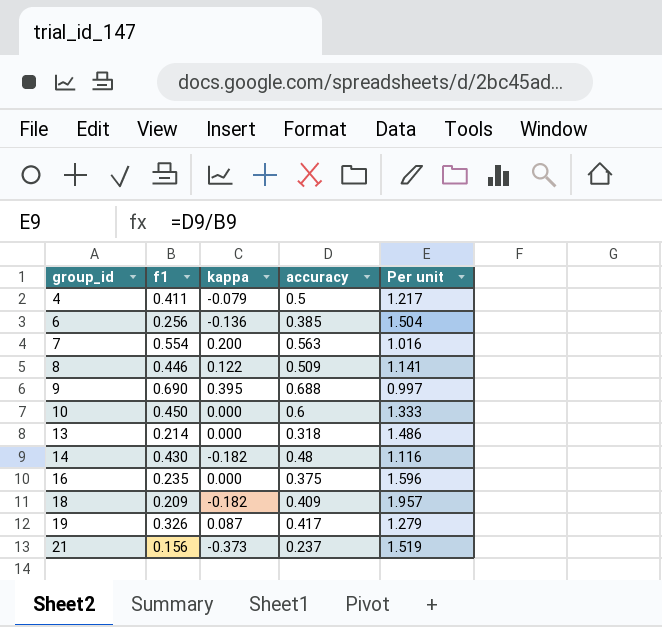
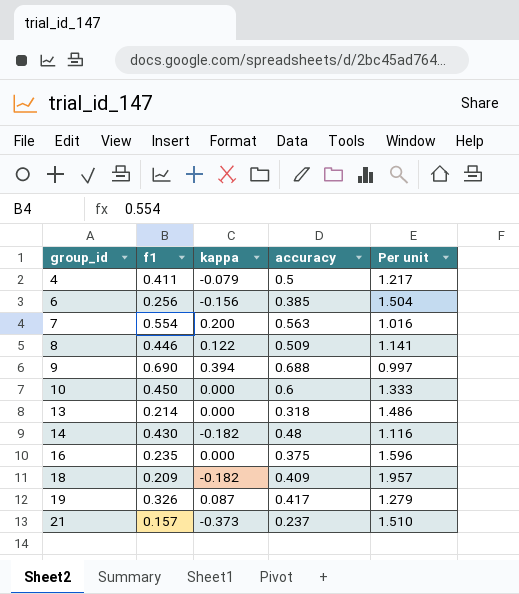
6 | kappa: -0.136 -> -0.156
9 | kappa: 0.395 -> 0.394
21 | f1: 0.156 -> 0.157
21 | Per unit: 1.519 -> 1.510

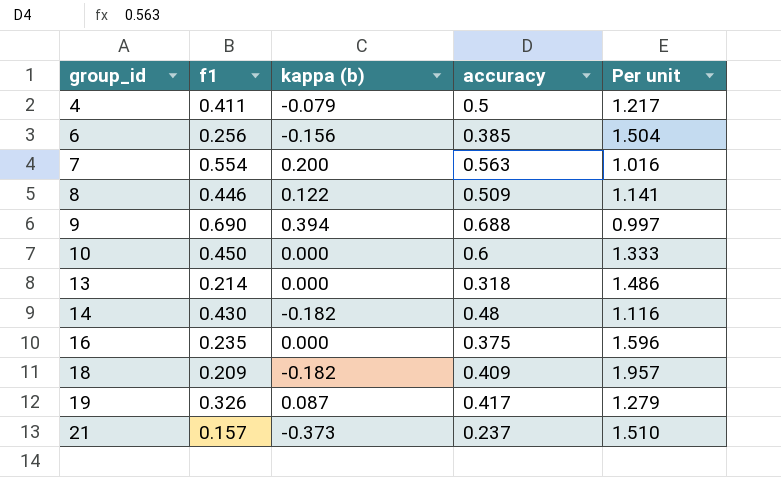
column name: kappa -> kappa (b)

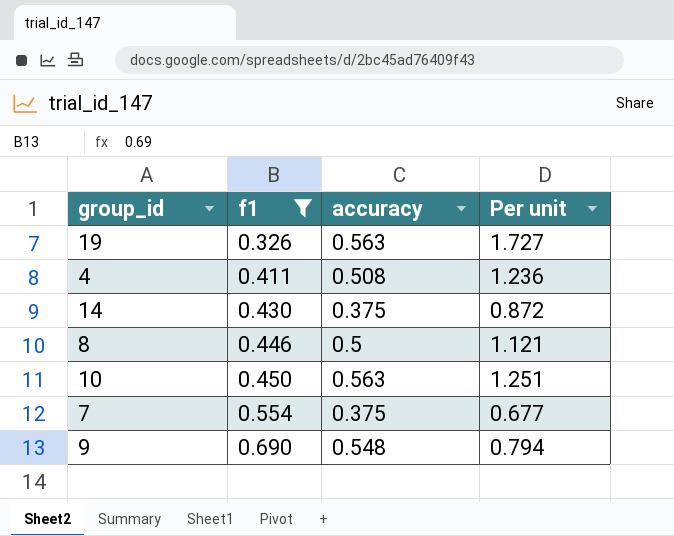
filter: none -> f1 >= 0.326
row order: group_id ascending -> f1 ascending
column kappa (b) | position: 3 -> none
19 | accuracy: 0.417 -> 0.563
19 | Per unit: 1.279 -> 1.727
4 | accuracy: 0.5 -> 0.508
4 | Per unit: 1.217 -> 1.236
14 | accuracy: 0.48 -> 0.375
14 | Per unit: 1.116 -> 0.872
8 | accuracy: 0.509 -> 0.5
8 | Per unit: 1.141 -> 1.121
10 | accuracy: 0.6 -> 0.563
10 | Per unit: 1.333 -> 1.251
7 | accuracy: 0.563 -> 0.375
7 | Per unit: 1.016 -> 0.677
9 | accuracy: 0.688 -> 0.548
9 | Per unit: 0.997 -> 0.794

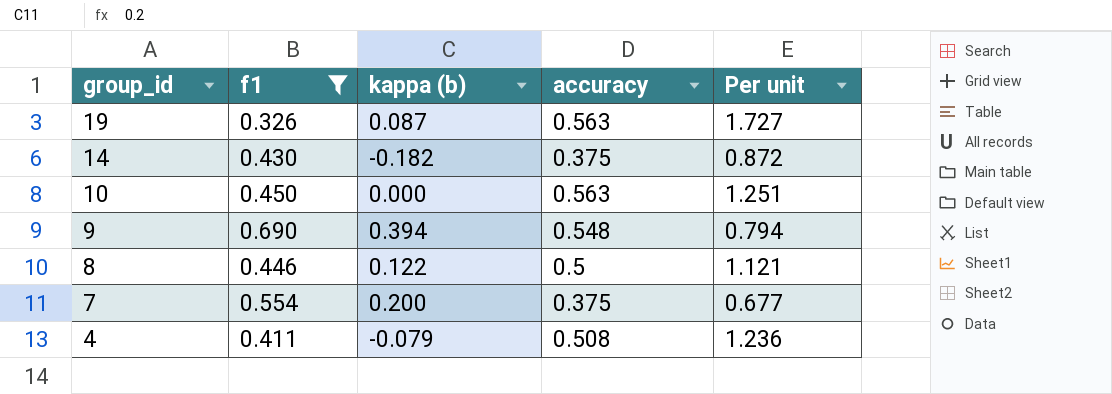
row order: f1 ascending -> group_id descending
column kappa (b) | position: none -> 3

